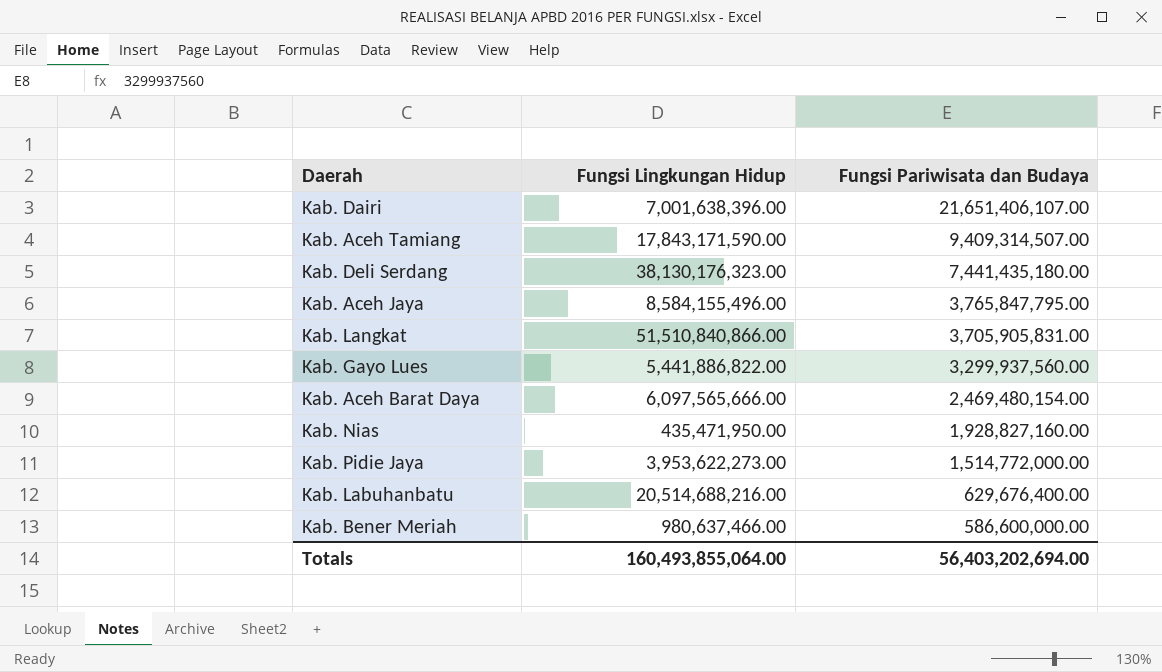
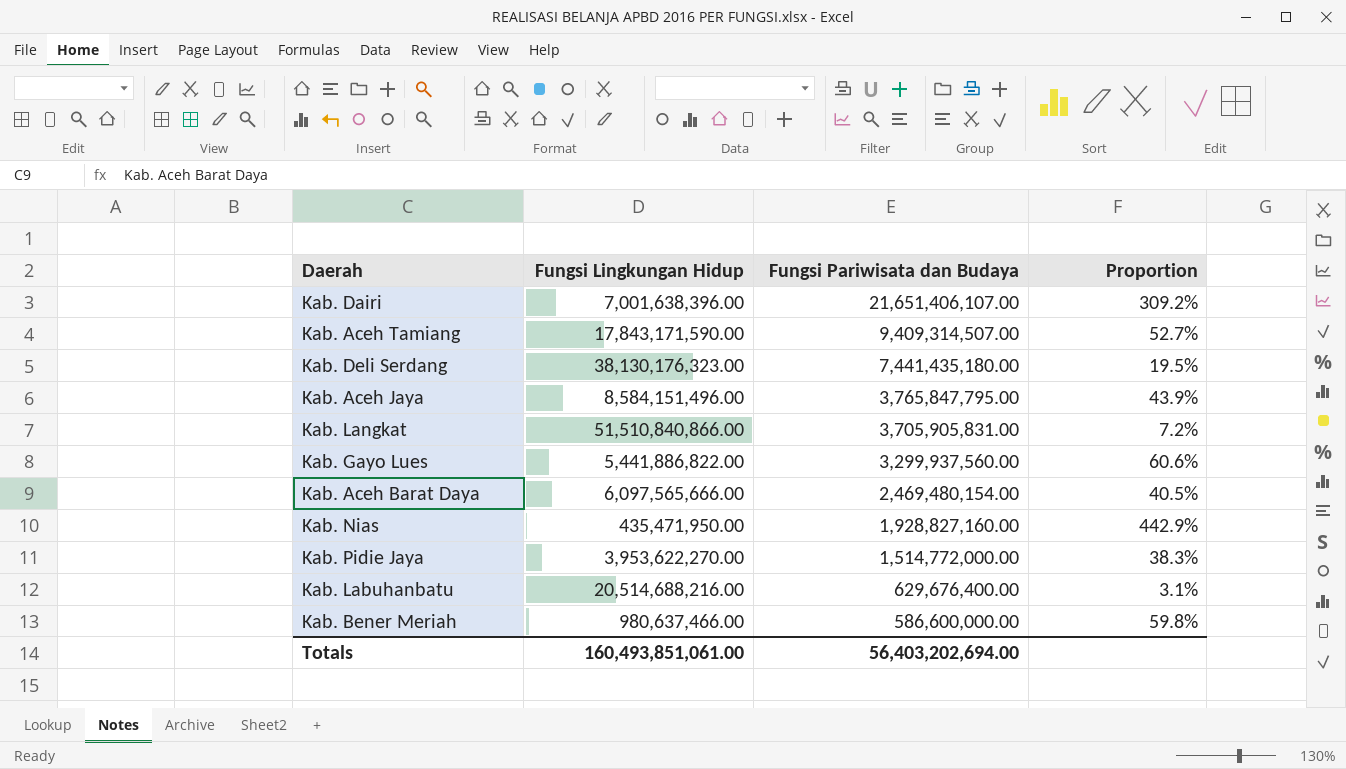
column Proportion | formula: none -> [Fungsi Pariwisata dan Budaya] / [Fungsi Lingkungan Hidup]
Kab. Aceh Jaya | Fungsi Lingkungan Hidup: 8,584,155,496.00 -> 8,584,151,496.00
Kab. Pidie Jaya | Fungsi Lingkungan Hidup: 3,953,622,273.00 -> 3,953,622,270.00
Totals | Fungsi Lingkungan Hidup: 160,493,855,064.00 -> 160,493,851,061.00

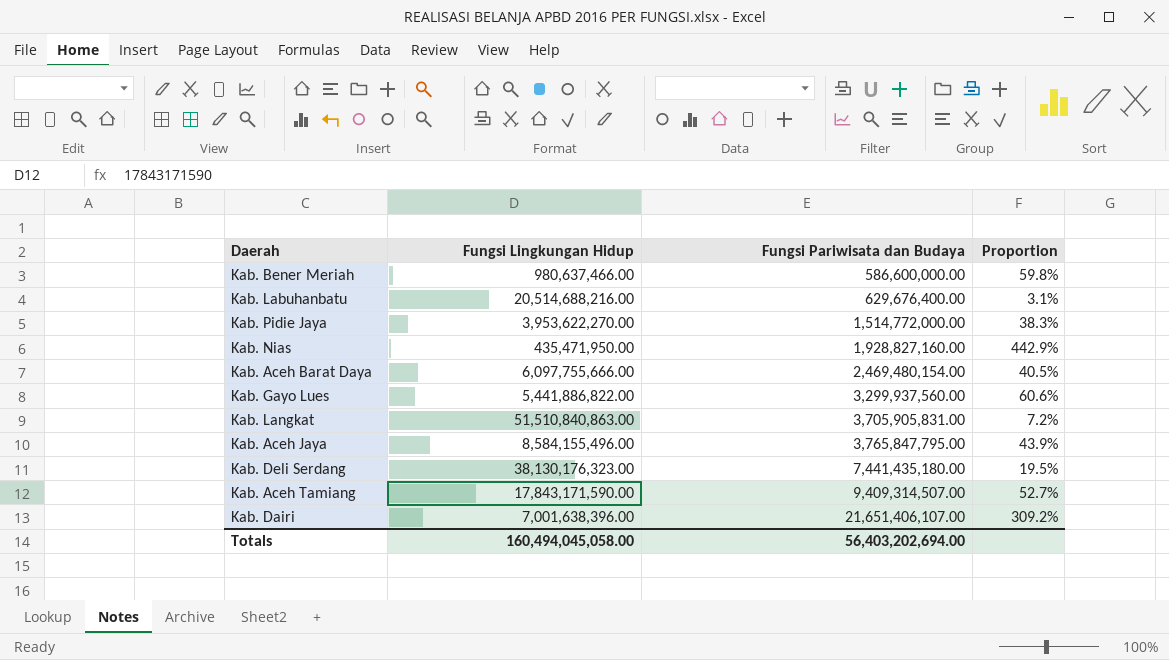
row order: Fungsi Pariwisata dan Budaya descending -> Fungsi Pariwisata dan Budaya ascending
Kab. Aceh Barat Daya | Fungsi Lingkungan Hidup: 6,097,565,666.00 -> 6,097,755,666.00
Kab. Langkat | Fungsi Lingkungan Hidup: 51,510,840,866.00 -> 51,510,840,863.00
Kab. Aceh Jaya | Fungsi Lingkungan Hidup: 8,584,151,496.00 -> 8,584,155,496.00
Totals | Fungsi Lingkungan Hidup: 160,493,851,061.00 -> 160,494,045,058.00

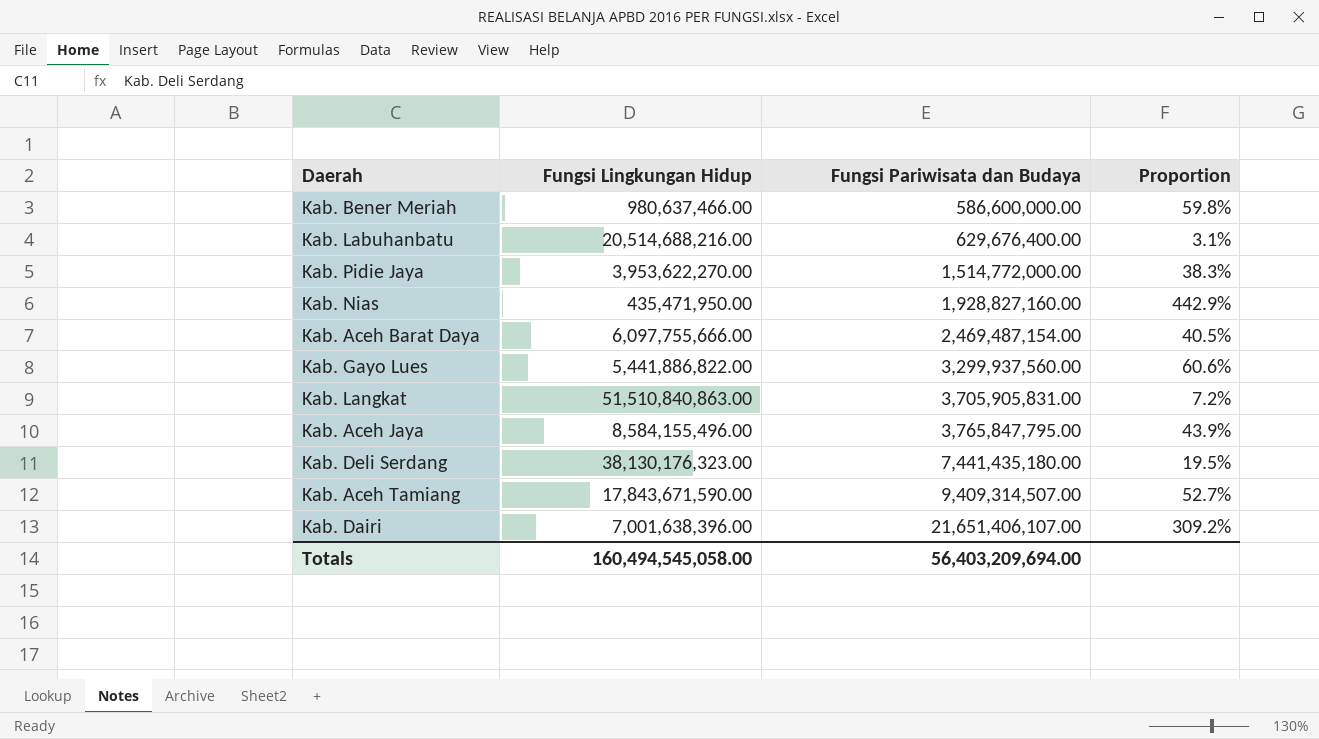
Kab. Aceh Barat Daya | Fungsi Pariwisata dan Budaya: 2,469,480,154.00 -> 2,469,487,154.00
Kab. Aceh Tamiang | Fungsi Lingkungan Hidup: 17,843,171,590.00 -> 17,843,671,590.00
Totals | Fungsi Lingkungan Hidup: 160,494,045,058.00 -> 160,494,545,058.00
Totals | Fungsi Pariwisata dan Budaya: 56,403,202,694.00 -> 56,403,209,694.00

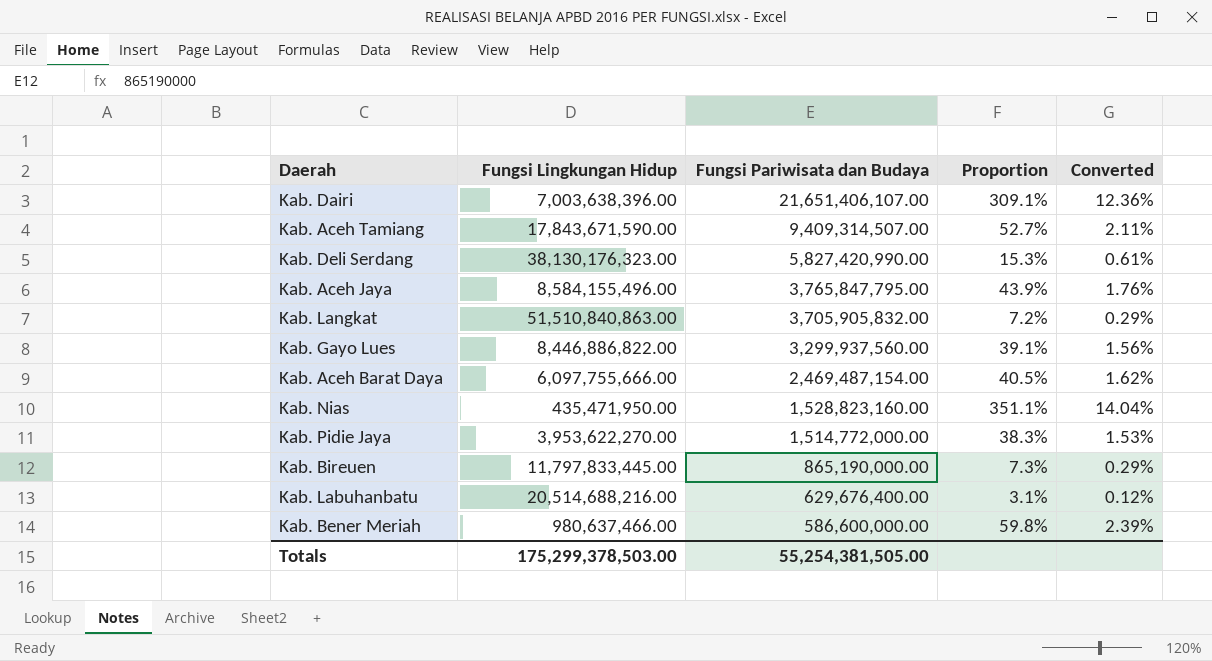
row order: Fungsi Pariwisata dan Budaya ascending -> Fungsi Pariwisata dan Budaya descending
column Converted | formula: none -> [Proportion] * 0.04
Kab. Dairi | Fungsi Lingkungan Hidup: 7,001,638,396.00 -> 7,003,638,396.00
Kab. Dairi | Proportion: 309.2% -> 309.1%
Kab. Deli Serdang | Fungsi Pariwisata dan Budaya: 7,441,435,180.00 -> 5,827,420,990.00
Kab. Deli Serdang | Proportion: 19.5% -> 15.3%
Kab. Langkat | Fungsi Pariwisata dan Budaya: 3,705,905,831.00 -> 3,705,905,832.00
Kab. Gayo Lues | Fungsi Lingkungan Hidup: 5,441,886,822.00 -> 8,446,886,822.00
Kab. Gayo Lues | Proportion: 60.6% -> 39.1%
Kab. Nias | Fungsi Pariwisata dan Budaya: 1,928,827,160.00 -> 1,528,823,160.00
Kab. Nias | Proportion: 442.9% -> 351.1%
row Kab. Bireuen: none -> 11,797,833,445.00 | 865,190,000.00 | 7.3% | 0.29%
Totals | Fungsi Lingkungan Hidup: 160,494,545,058.00 -> 175,299,378,503.00
Totals | Fungsi Pariwisata dan Budaya: 56,403,209,694.00 -> 55,254,381,505.00

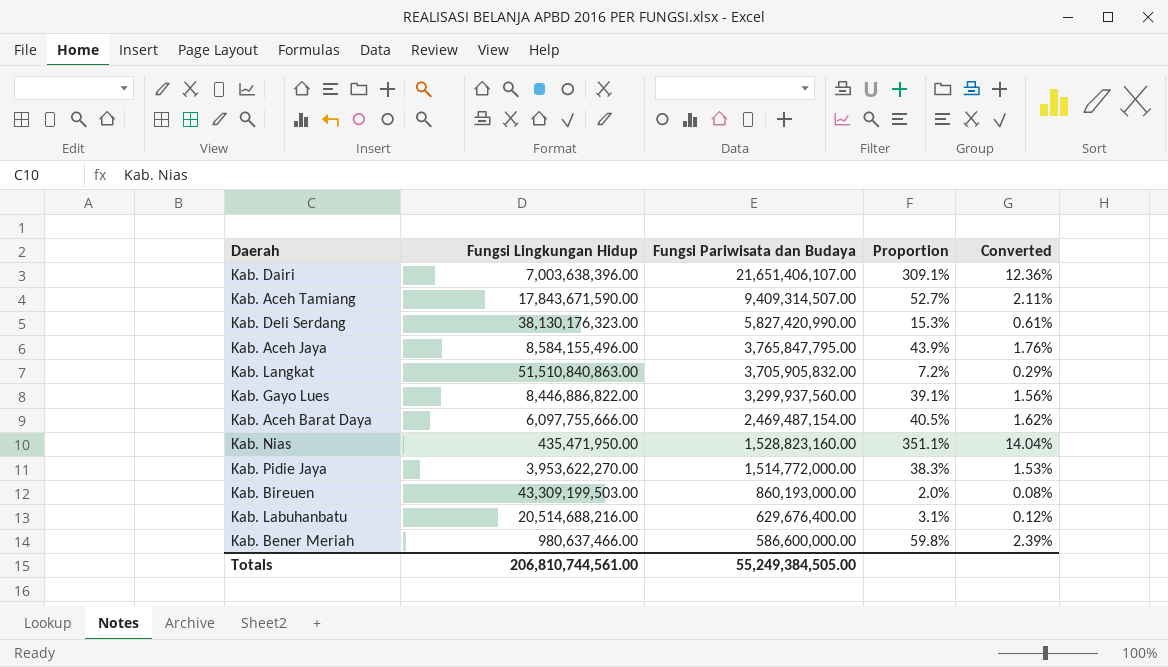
Kab. Bireuen | Fungsi Lingkungan Hidup: 11,797,833,445.00 -> 43,309,199,503.00
Kab. Bireuen | Fungsi Pariwisata dan Budaya: 865,190,000.00 -> 860,193,000.00
Kab. Bireuen | Proportion: 7.3% -> 2.0%
Kab. Bireuen | Converted: 0.29% -> 0.08%
Totals | Fungsi Lingkungan Hidup: 175,299,378,503.00 -> 206,810,744,561.00
Totals | Fungsi Pariwisata dan Budaya: 55,254,381,505.00 -> 55,249,384,505.00

